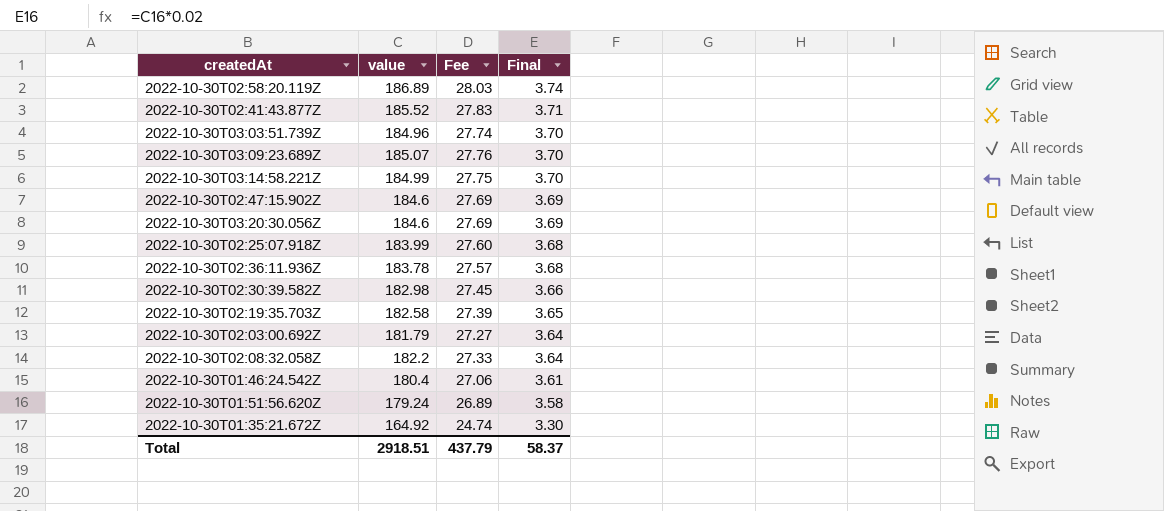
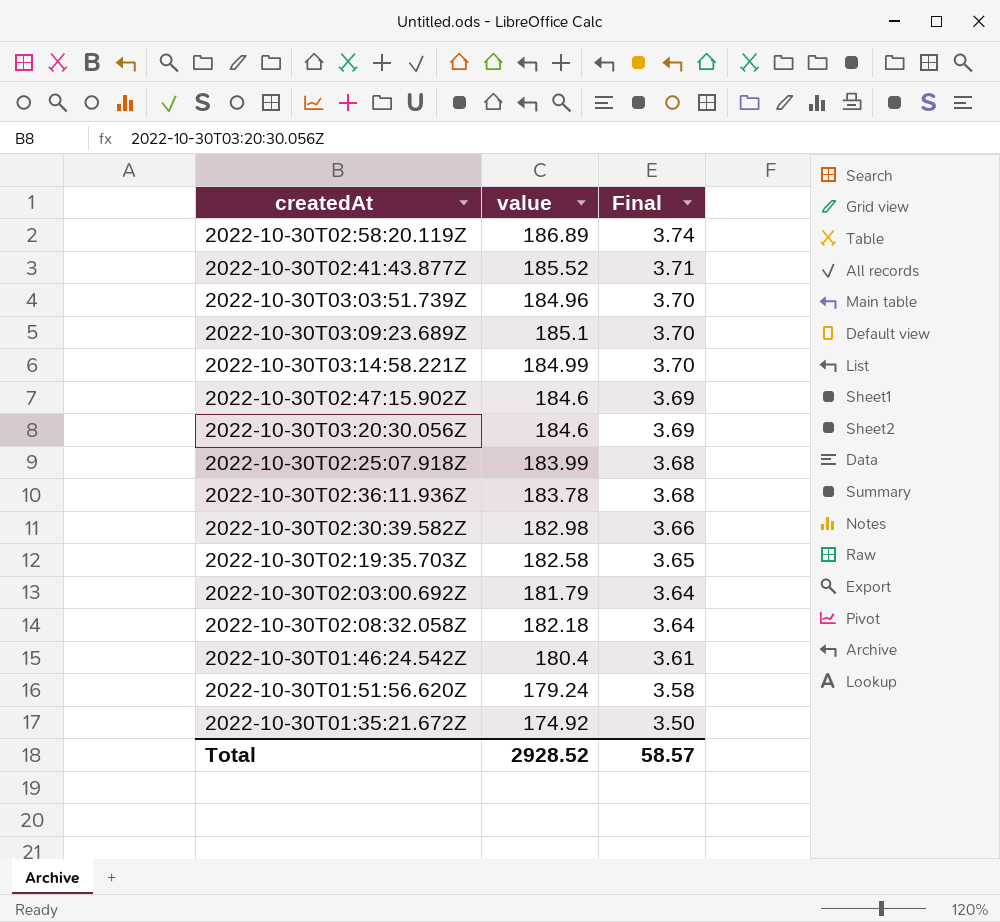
column Fee | formula: [value] * 0.15 -> none
2022-10-30T03:09:23.689Z | value: 185.07 -> 185.1
2022-10-30T02:08:32.058Z | value: 182.2 -> 182.18
2022-10-30T01:35:21.672Z | value: 164.92 -> 174.92
2022-10-30T01:35:21.672Z | Final: 3.30 -> 3.50
Total | value: 2918.51 -> 2928.52
Total | Final: 58.37 -> 58.57

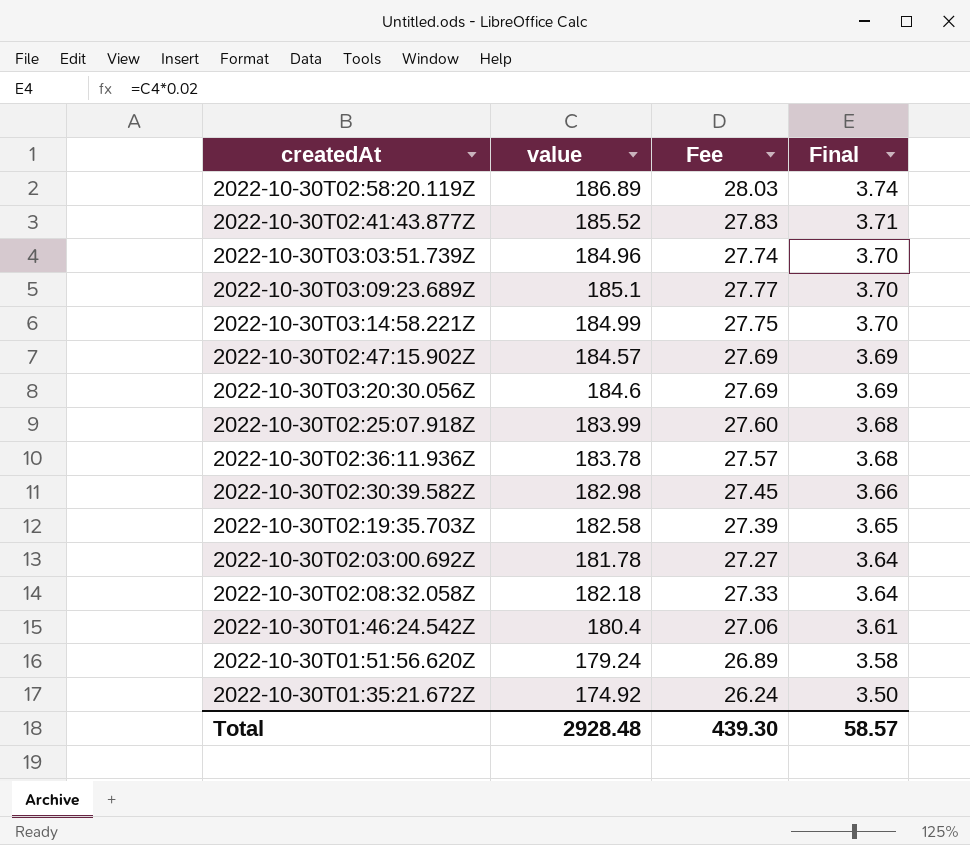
column Fee | formula: none -> [value] * 0.15
2022-10-30T02:47:15.902Z | value: 184.6 -> 184.57
2022-10-30T02:03:00.692Z | value: 181.79 -> 181.78
Total | value: 2928.52 -> 2928.48

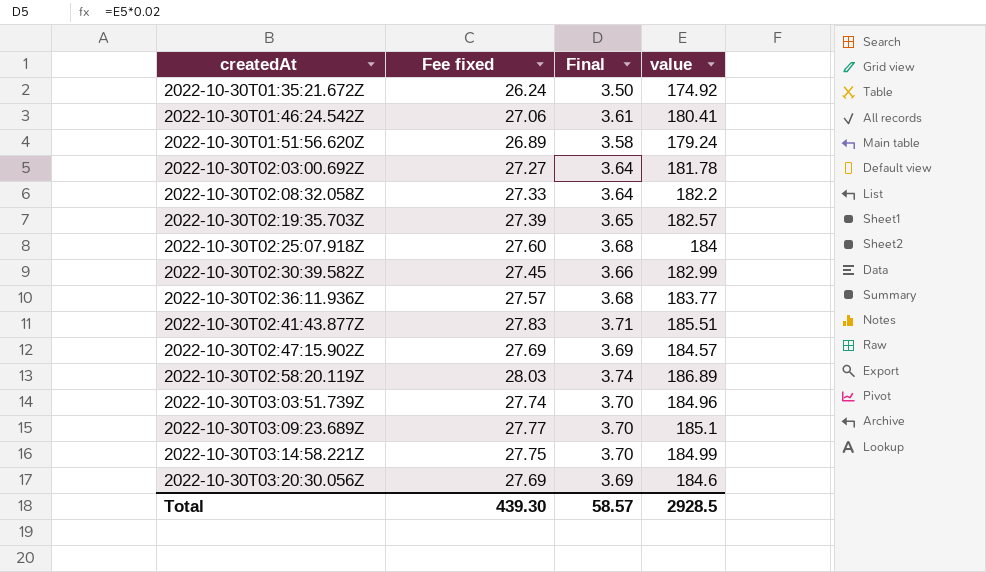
row order: Final descending -> createdAt ascending
column name: Fee -> Fee fixed
column value | position: 2 -> 4
2022-10-30T01:46:24.542Z | value: 180.4 -> 180.41
2022-10-30T02:08:32.058Z | value: 182.18 -> 182.2
2022-10-30T02:19:35.703Z | value: 182.58 -> 182.57
2022-10-30T02:25:07.918Z | value: 183.99 -> 184
2022-10-30T02:30:39.582Z | value: 182.98 -> 182.99
2022-10-30T02:36:11.936Z | value: 183.78 -> 183.77
2022-10-30T02:41:43.877Z | value: 185.52 -> 185.51
Total | value: 2928.48 -> 2928.5

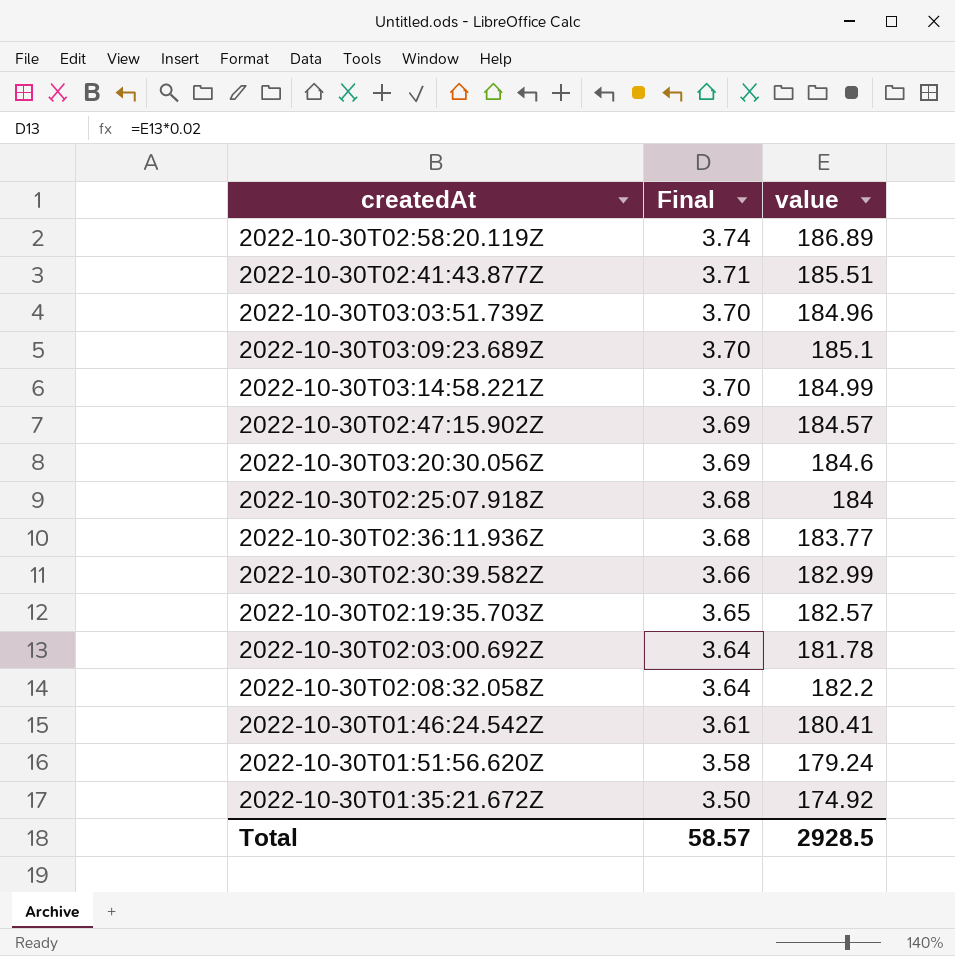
row order: createdAt ascending -> Final descending
column Fee fixed | formula: [value] * 0.15 -> none

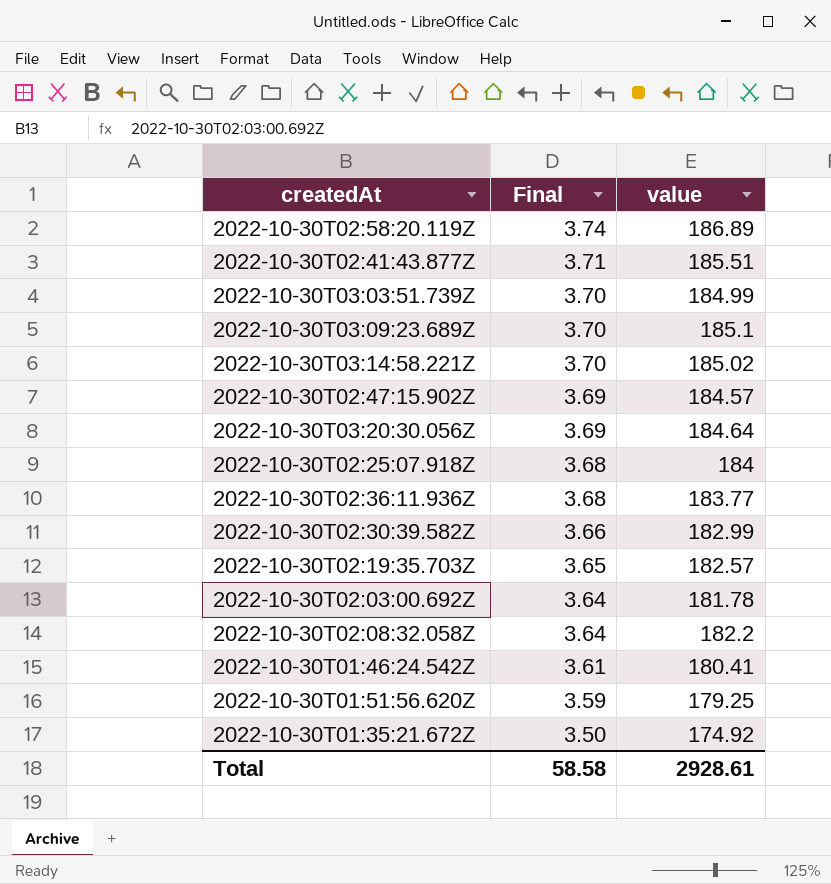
2022-10-30T03:03:51.739Z | value: 184.96 -> 184.99
2022-10-30T03:14:58.221Z | value: 184.99 -> 185.02
2022-10-30T03:20:30.056Z | value: 184.6 -> 184.64
2022-10-30T01:51:56.620Z | Final: 3.58 -> 3.59
2022-10-30T01:51:56.620Z | value: 179.24 -> 179.25
Total | Final: 58.57 -> 58.58
Total | value: 2928.5 -> 2928.61

